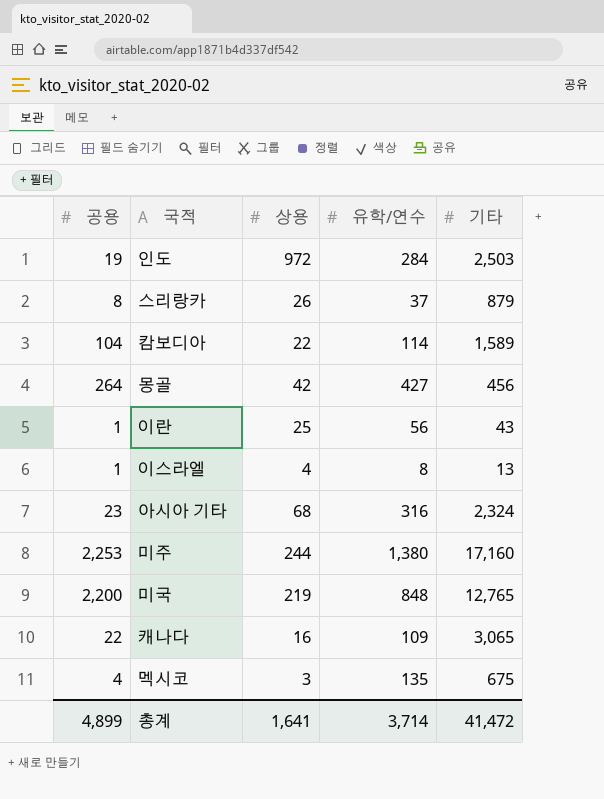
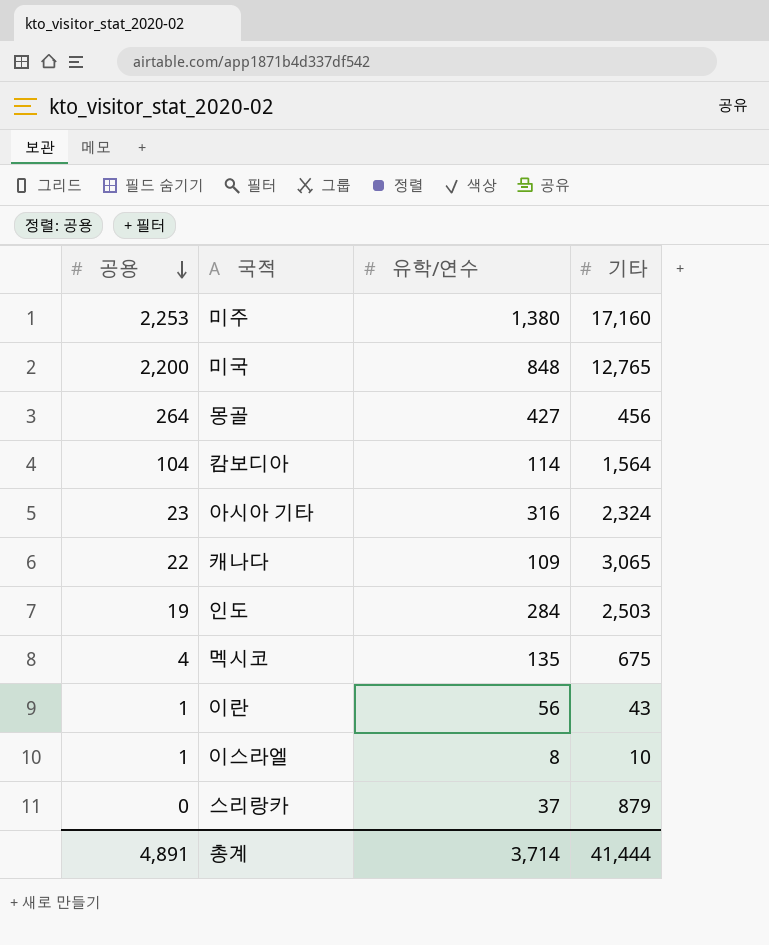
row order: none -> 공용 descending
column 상용 | position: 3 -> none
캄보디아 | 기타: 1,589 -> 1,564
이스라엘 | 기타: 13 -> 10
스리랑카 | 공용: 8 -> 0
총계 | 공용: 4,899 -> 4,891
총계 | 기타: 41,472 -> 41,444

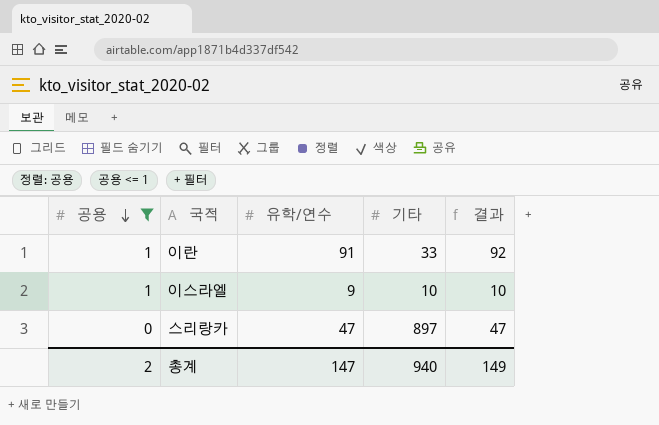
filter: none -> 공용 <= 1
column 결과 | formula: none -> [공용] + [유학/연수]
이란 | 유학/연수: 56 -> 91
이란 | 기타: 43 -> 33
이스라엘 | 유학/연수: 8 -> 9
스리랑카 | 유학/연수: 37 -> 47
스리랑카 | 기타: 879 -> 897
총계 | 공용: 4,891 -> 2
총계 | 유학/연수: 3,714 -> 147
총계 | 기타: 41,444 -> 940

